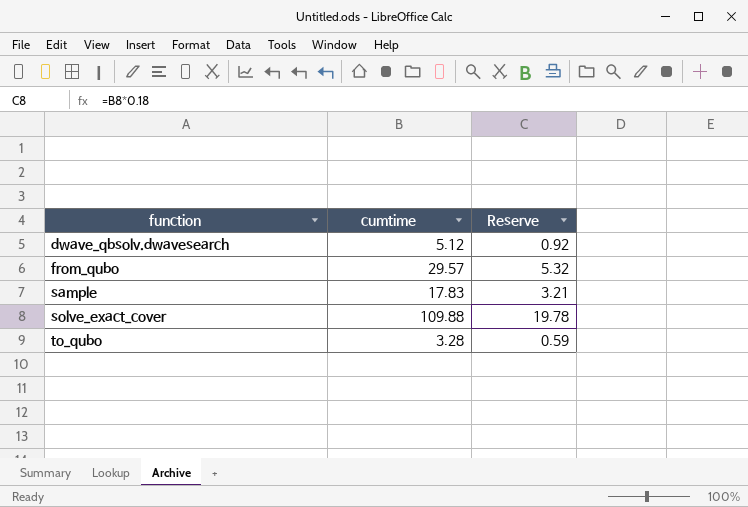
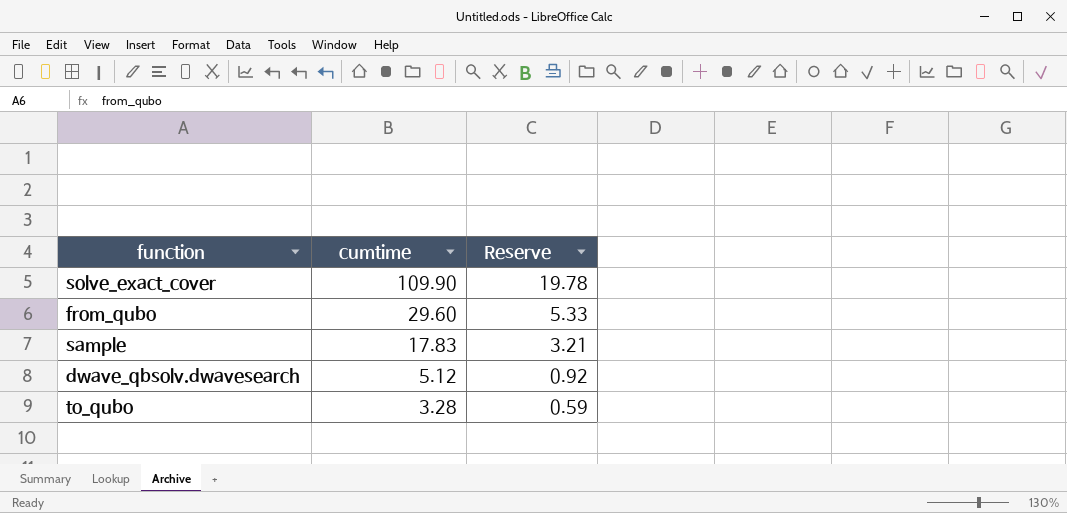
row order: function ascending -> cumtime descending
solve_exact_cover | cumtime: 109.88 -> 109.90
from_qubo | cumtime: 29.57 -> 29.60
from_qubo | Reserve: 5.32 -> 5.33

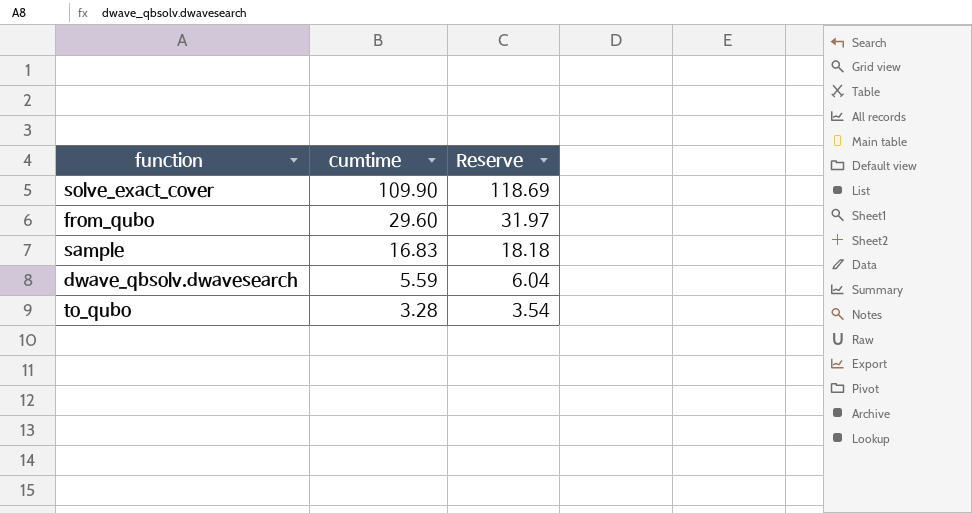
column Reserve | formula: [cumtime] * 0.18 -> [cumtime] * 1.08
sample | cumtime: 17.83 -> 16.83
dwave_qbsolv.dwavesearch | cumtime: 5.12 -> 5.59

